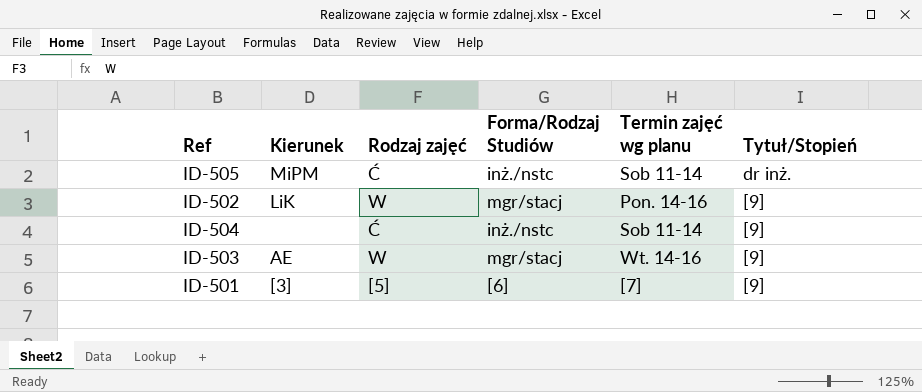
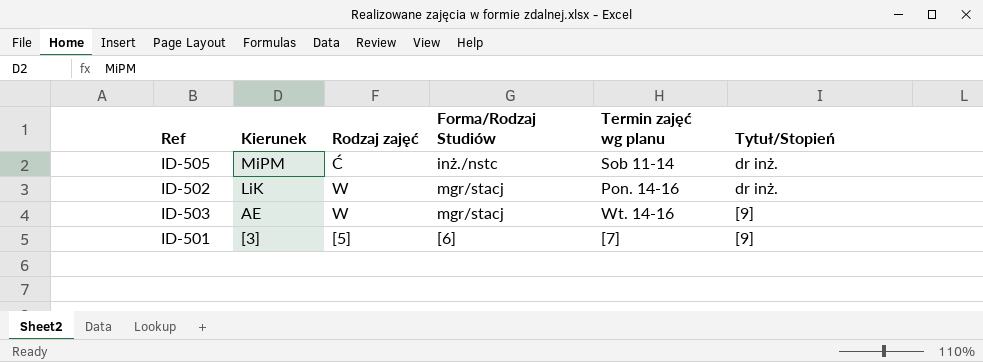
row ID-504: none | Ć | inż./nstc | Sob 11-14 | [9] -> none
ID-502 | Tytuł/Stopień: [9] -> dr inż.

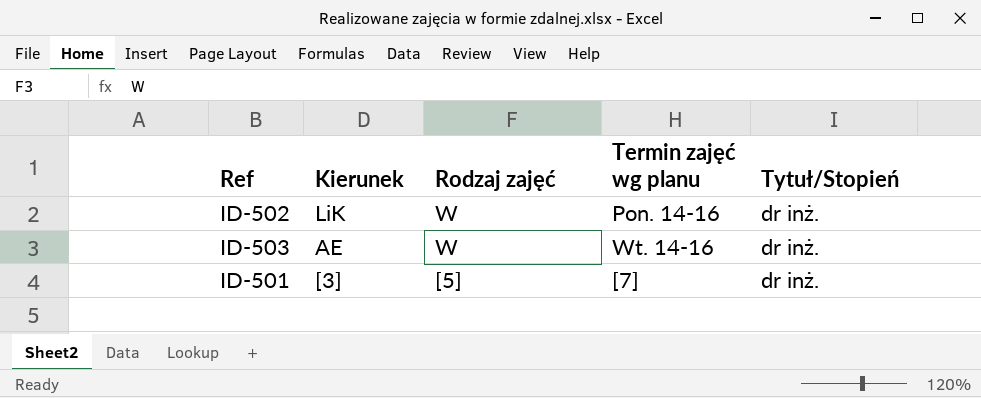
column Forma/Rodzaj Studiów | position: 4 -> none
row ID-505: MiPM | Ć | inż./nstc | Sob 11-14 | dr inż. -> none
ID-503 | Tytuł/Stopień: [9] -> dr inż.
ID-501 | Tytuł/Stopień: [9] -> dr inż.

